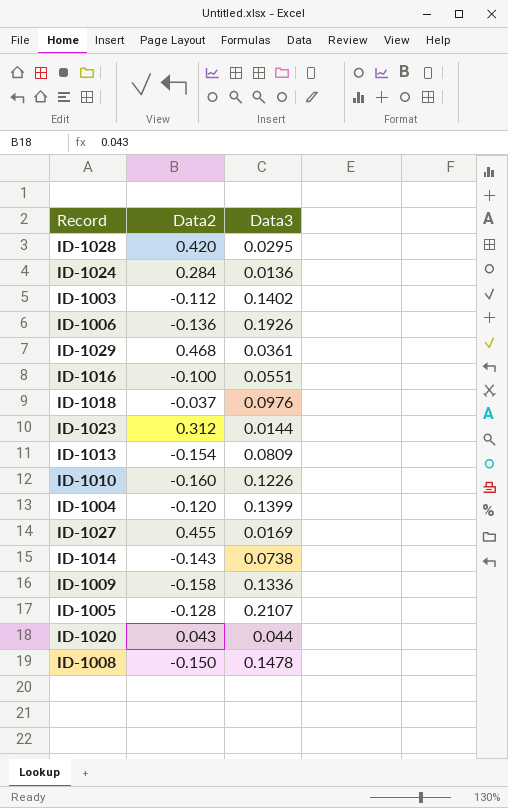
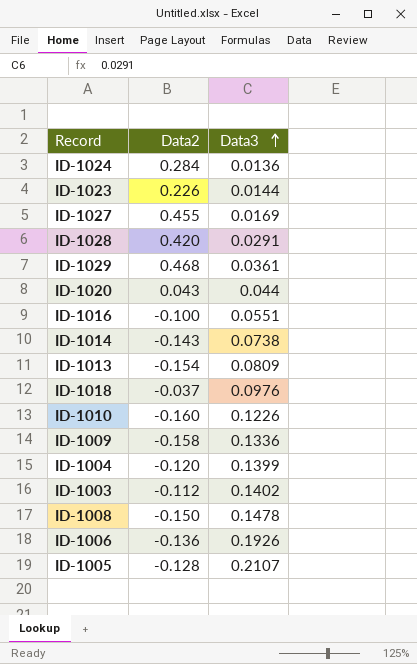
row order: none -> Data3 ascending
ID-1023 | Data2: 0.312 -> 0.226
ID-1028 | Data3: 0.0295 -> 0.0291

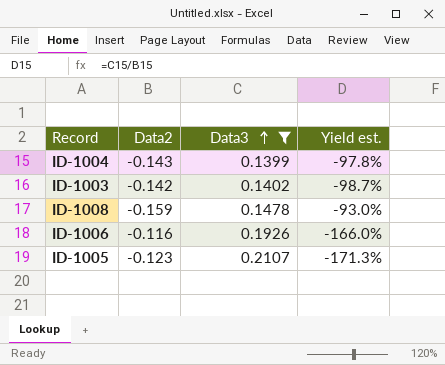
filter: none -> Data3 >= 0.1399
column Yield est. | formula: none -> [Data3] / [Data2]
ID-1004 | Data2: -0.120 -> -0.143
ID-1003 | Data2: -0.112 -> -0.142
ID-1008 | Data2: -0.150 -> -0.159
ID-1006 | Data2: -0.136 -> -0.116
ID-1005 | Data2: -0.128 -> -0.123

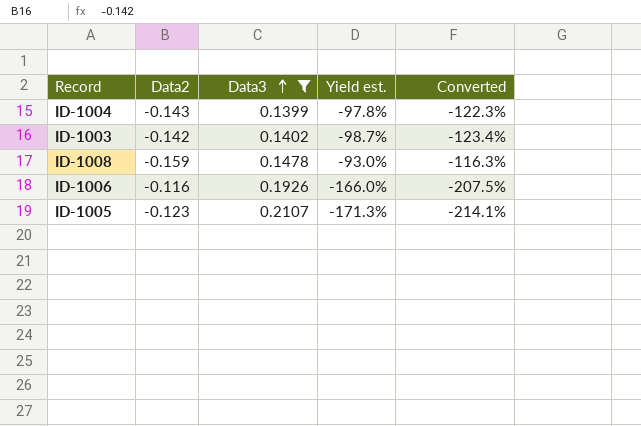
column Converted | formula: none -> [Yield est.] * 1.25

